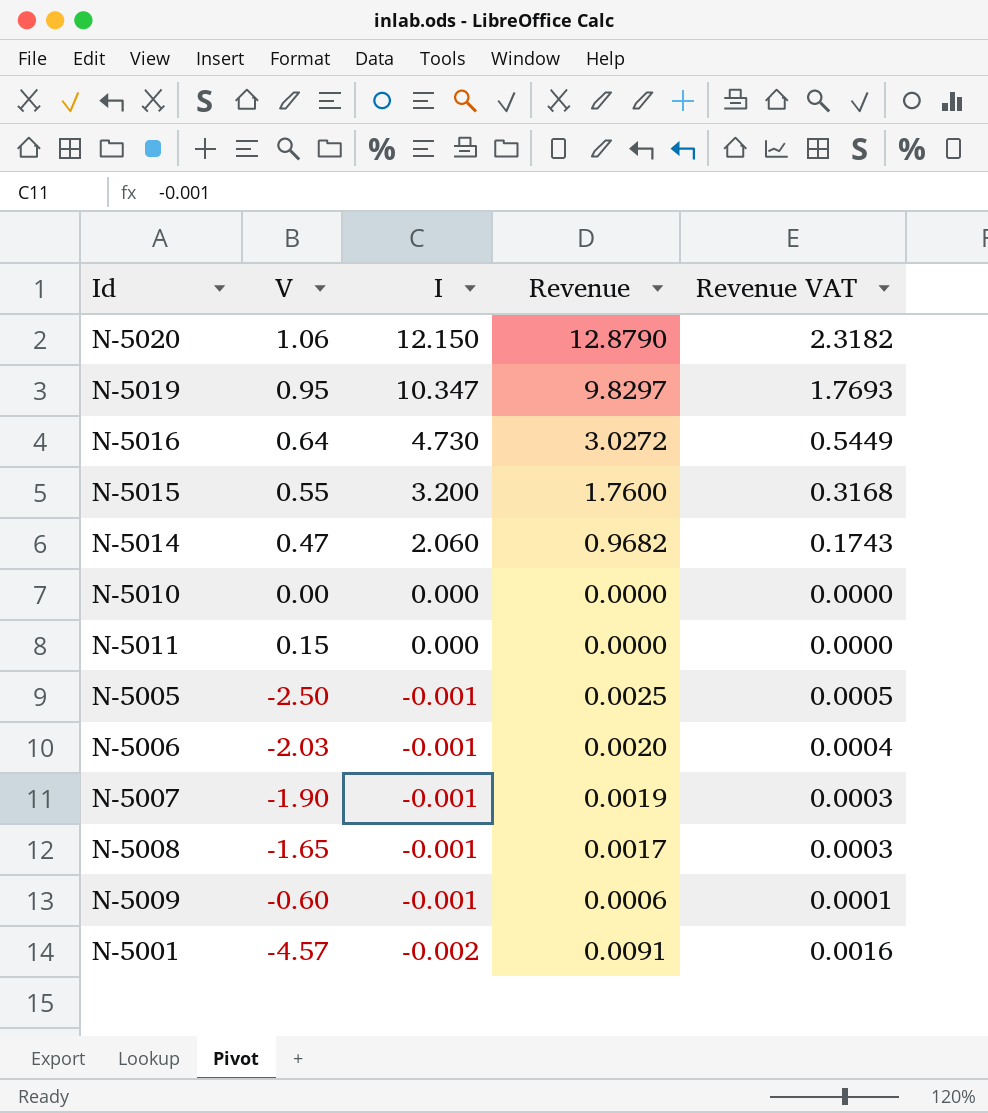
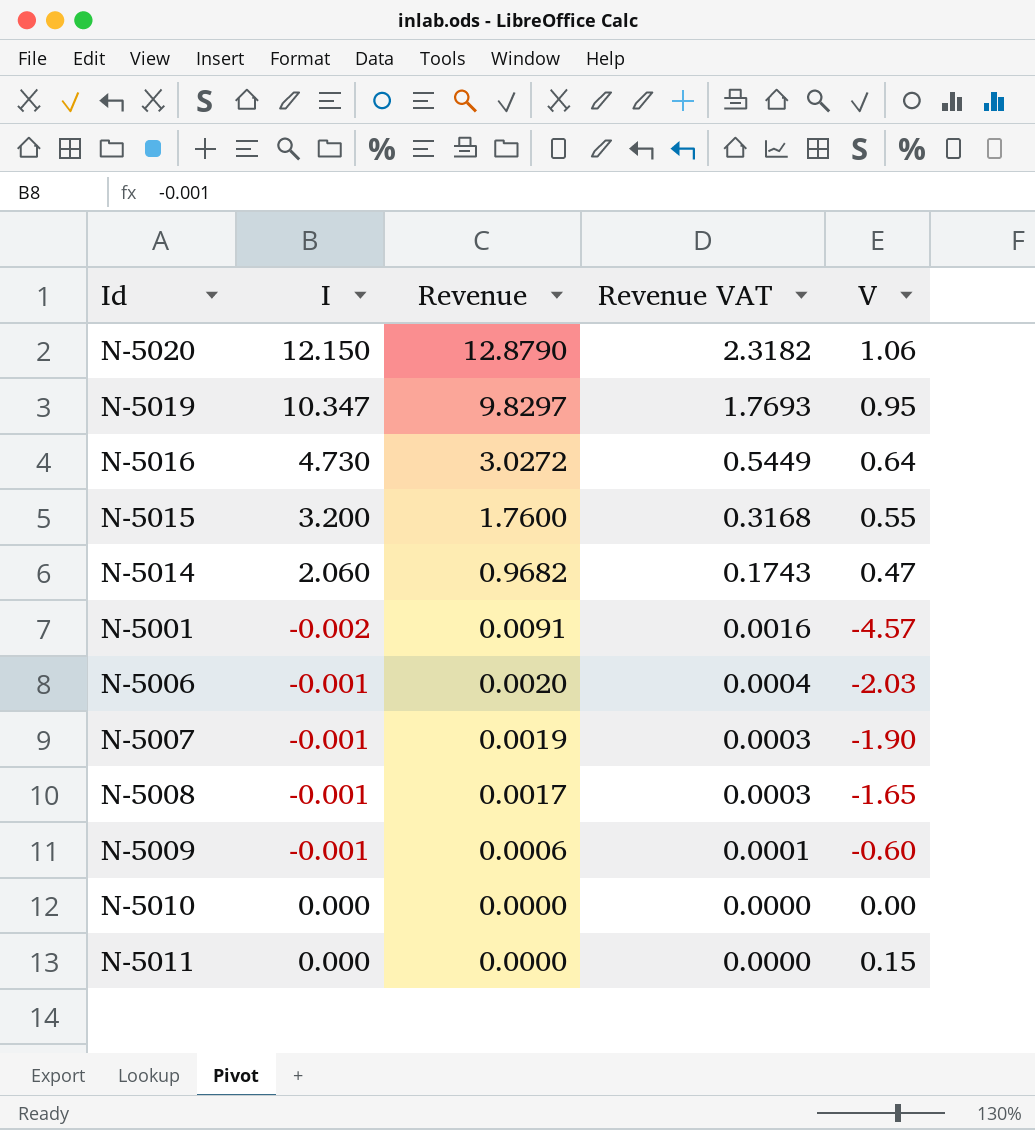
row order: I descending -> Revenue descending
column V | position: 2 -> 5
row N-5005: -2.50 | -0.001 | 0.0025 | 0.0005 -> none

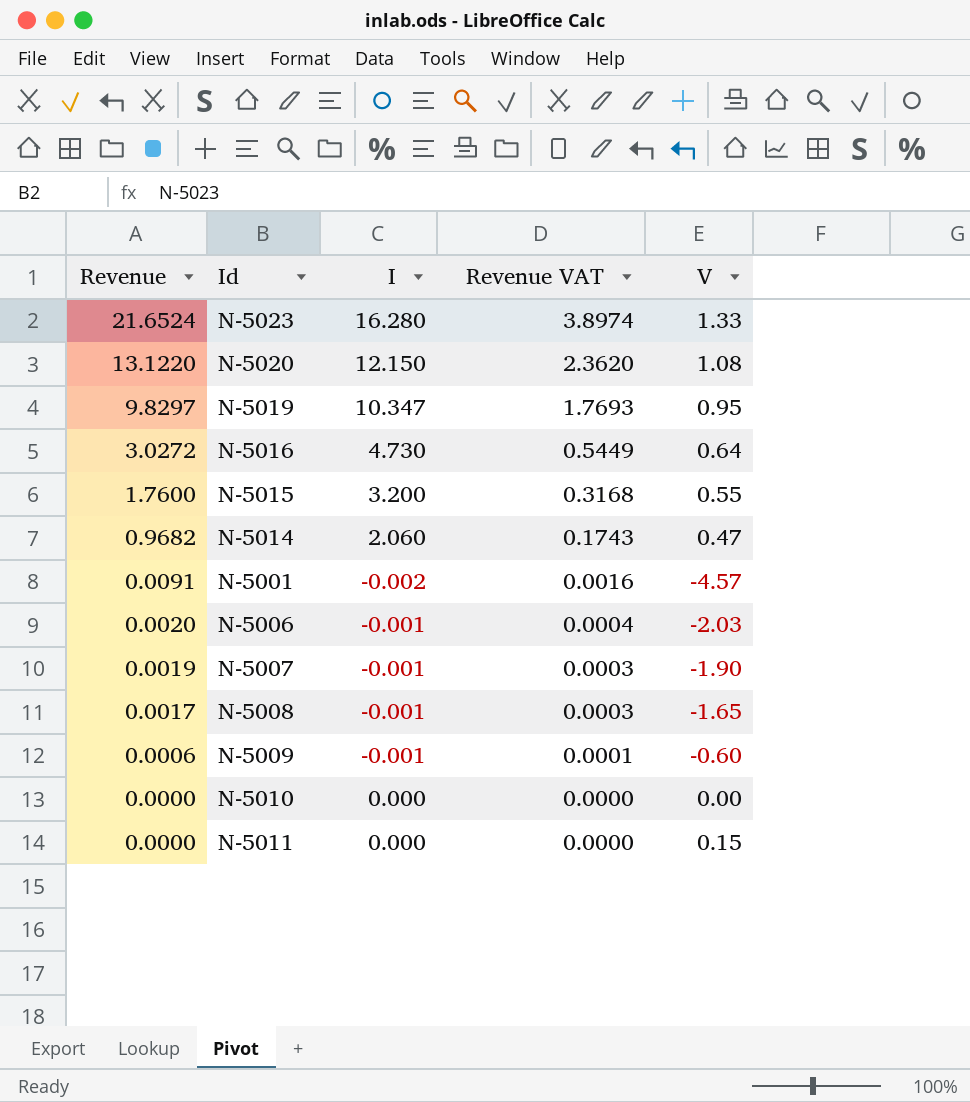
column Revenue | position: 3 -> 1
row N-5023: none -> 21.6524 | 16.280 | 3.8974 | 1.33
N-5020 | Revenue: 12.8790 -> 13.1220
N-5020 | Revenue VAT: 2.3182 -> 2.3620
N-5020 | V: 1.06 -> 1.08

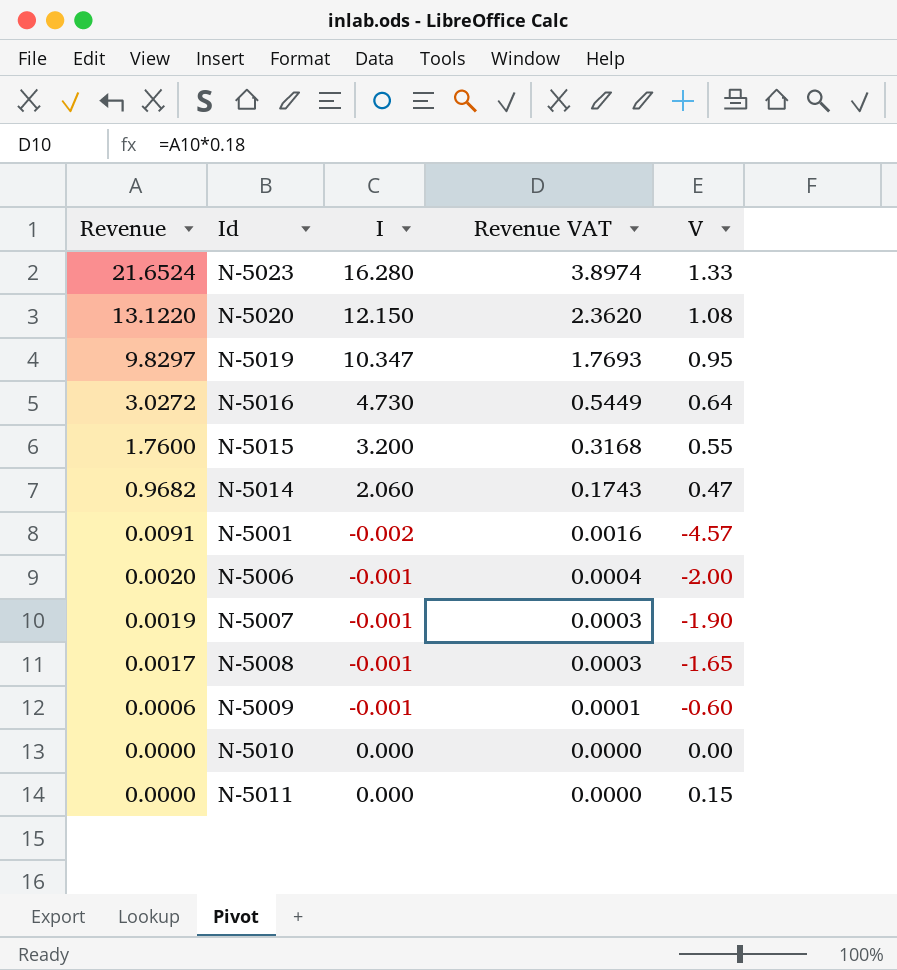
N-5006 | V: -2.03 -> -2.00

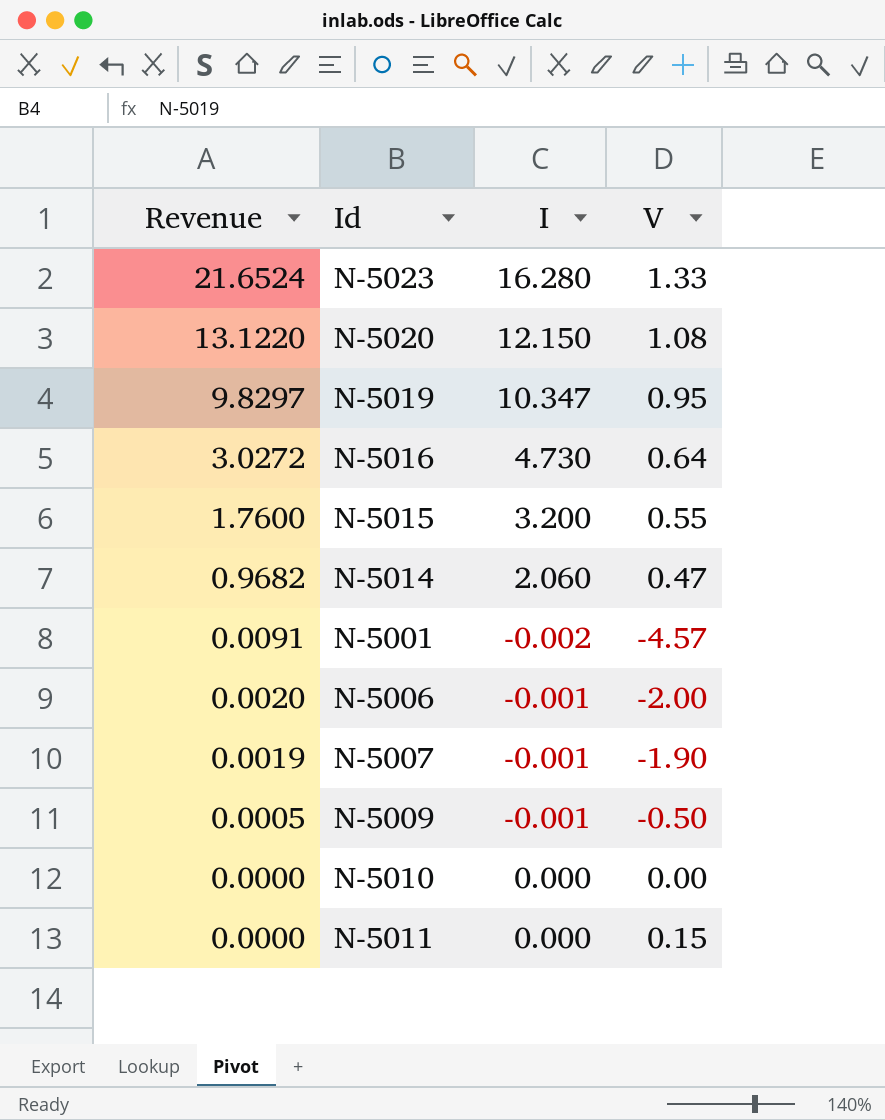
column Revenue VAT | formula: [Revenue] * 0.18 -> none
row N-5008: 0.0017 | -0.001 | 0.0003 | -1.65 -> none
N-5009 | Revenue: 0.0006 -> 0.0005
N-5009 | V: -0.60 -> -0.50

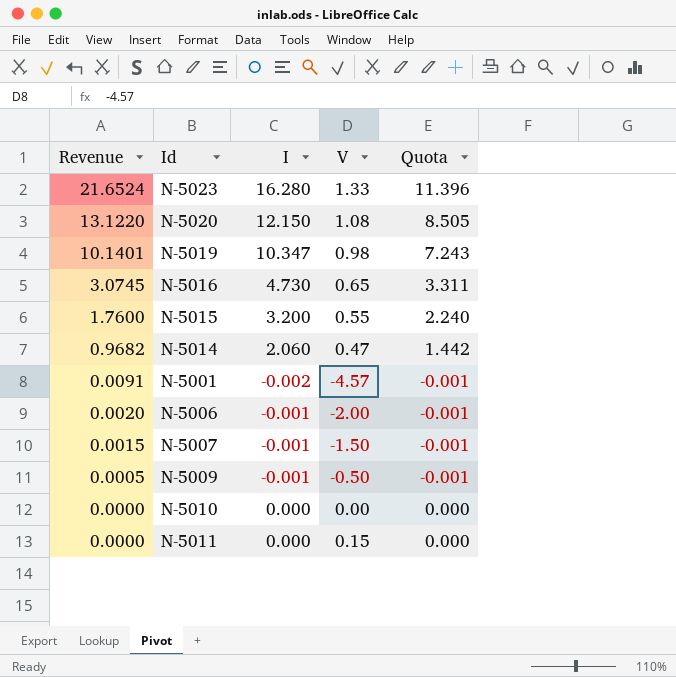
column Quota | formula: none -> [I] * 0.7
N-5019 | Revenue: 9.8297 -> 10.1401
N-5019 | V: 0.95 -> 0.98
N-5016 | Revenue: 3.0272 -> 3.0745
N-5016 | V: 0.64 -> 0.65
N-5007 | Revenue: 0.0019 -> 0.0015
N-5007 | V: -1.90 -> -1.50

